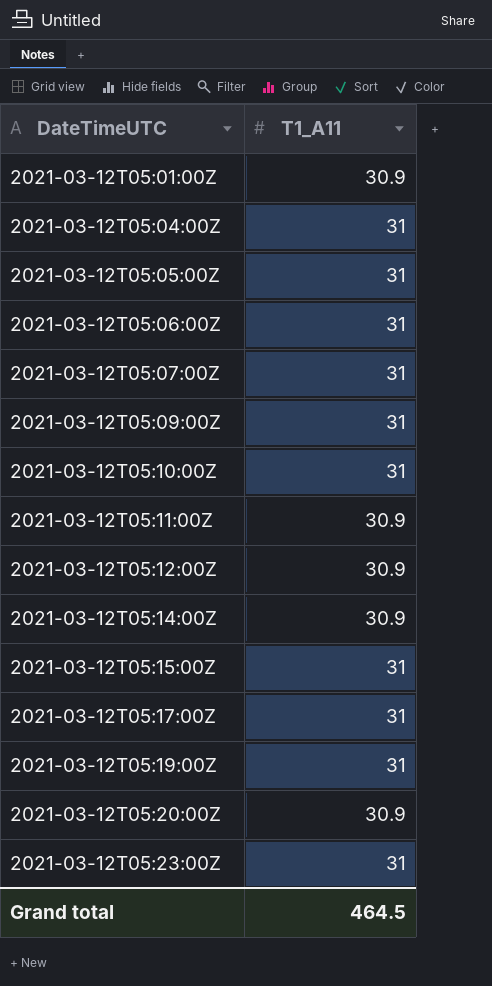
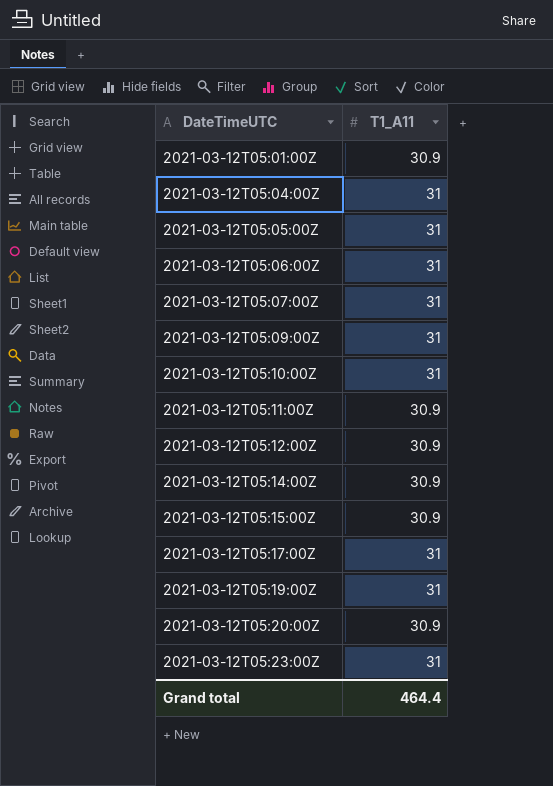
2021-03-12T05:15:00Z | T1_A11: 31 -> 30.9
Grand total | T1_A11: 464.5 -> 464.4

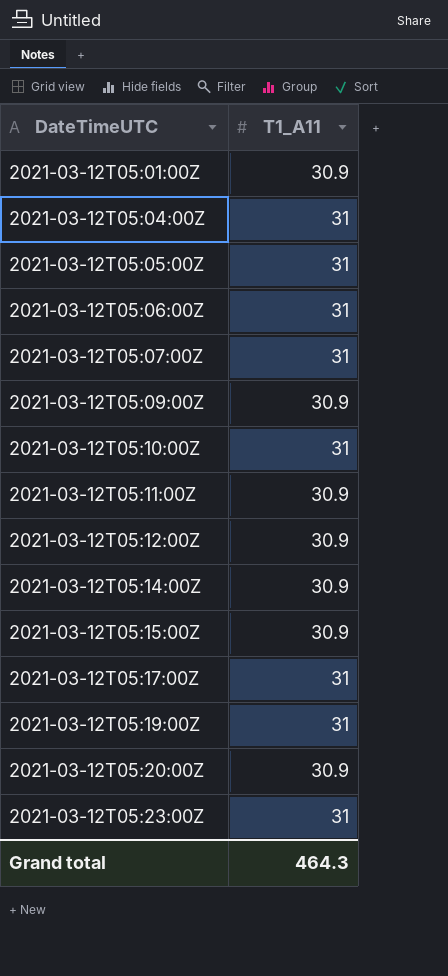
2021-03-12T05:09:00Z | T1_A11: 31 -> 30.9
Grand total | T1_A11: 464.4 -> 464.3

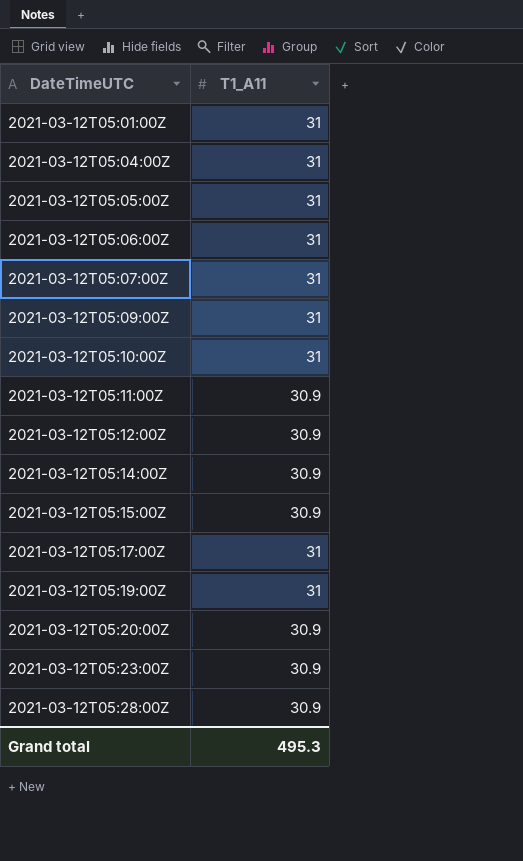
2021-03-12T05:01:00Z | T1_A11: 30.9 -> 31
2021-03-12T05:09:00Z | T1_A11: 30.9 -> 31
2021-03-12T05:23:00Z | T1_A11: 31 -> 30.9
row 2021-03-12T05:28:00Z: none -> 30.9
Grand total | T1_A11: 464.3 -> 495.3

